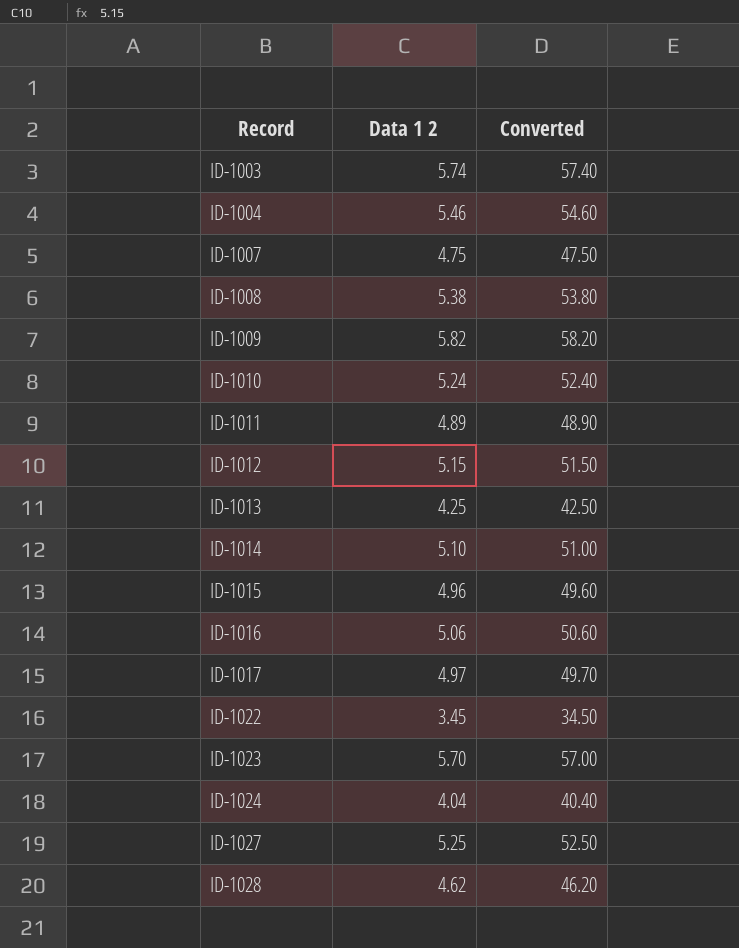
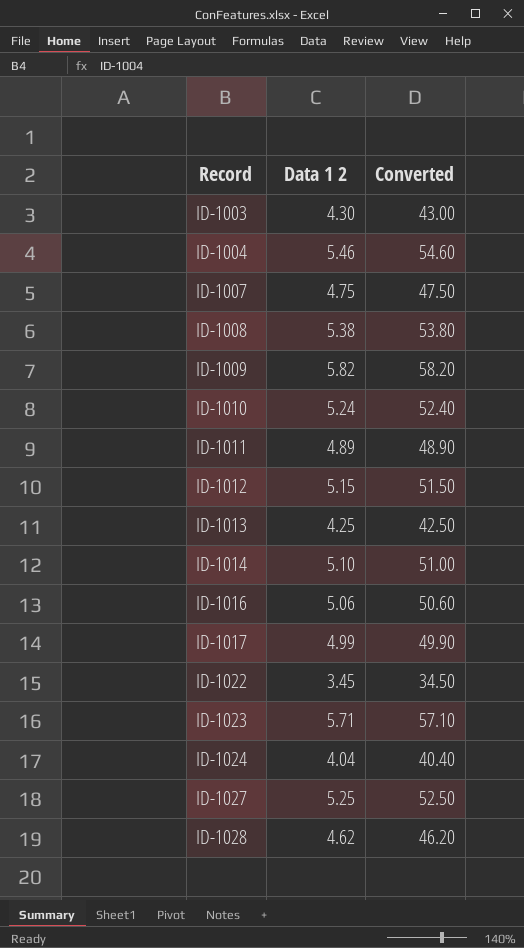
row ID-1015: 4.96 | 49.60 -> none
ID-1003 | Data 1 2: 5.74 -> 4.30
ID-1003 | Converted: 57.40 -> 43.00
ID-1017 | Data 1 2: 4.97 -> 4.99
ID-1017 | Converted: 49.70 -> 49.90
ID-1023 | Data 1 2: 5.70 -> 5.71
ID-1023 | Converted: 57.00 -> 57.10

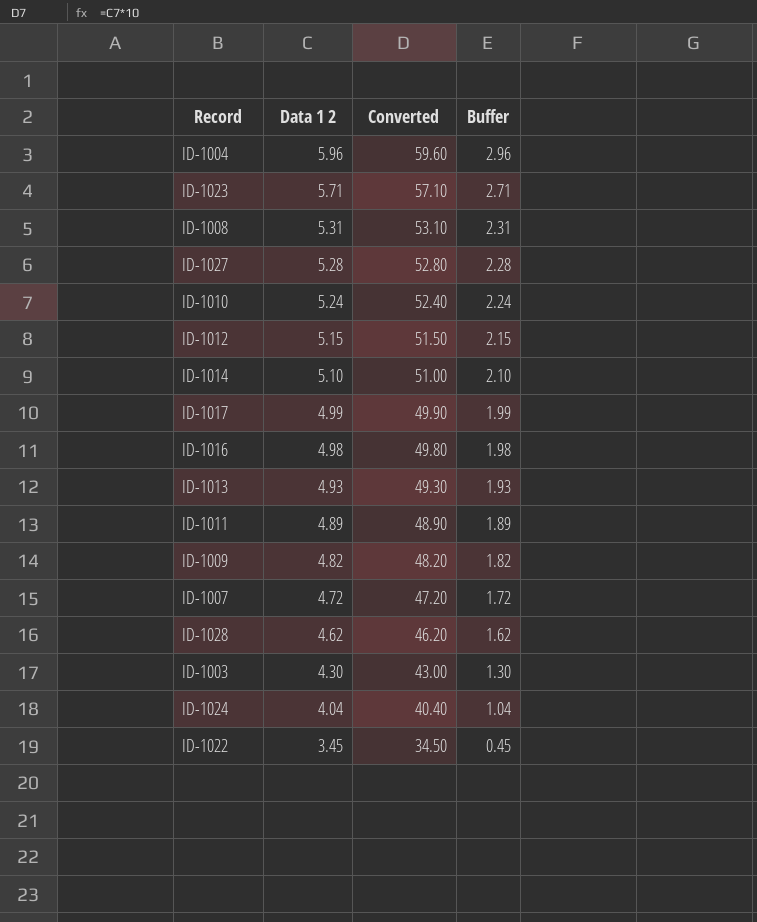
row order: Record ascending -> Data 1 2 descending
column Buffer | formula: none -> [Data 1 2] - 3
ID-1004 | Data 1 2: 5.46 -> 5.96
ID-1004 | Converted: 54.60 -> 59.60
ID-1008 | Data 1 2: 5.38 -> 5.31
ID-1008 | Converted: 53.80 -> 53.10
ID-1027 | Data 1 2: 5.25 -> 5.28
ID-1027 | Converted: 52.50 -> 52.80
ID-1016 | Data 1 2: 5.06 -> 4.98
ID-1016 | Converted: 50.60 -> 49.80
ID-1013 | Data 1 2: 4.25 -> 4.93
ID-1013 | Converted: 42.50 -> 49.30
ID-1009 | Data 1 2: 5.82 -> 4.82
ID-1009 | Converted: 58.20 -> 48.20
ID-1007 | Data 1 2: 4.75 -> 4.72
ID-1007 | Converted: 47.50 -> 47.20

